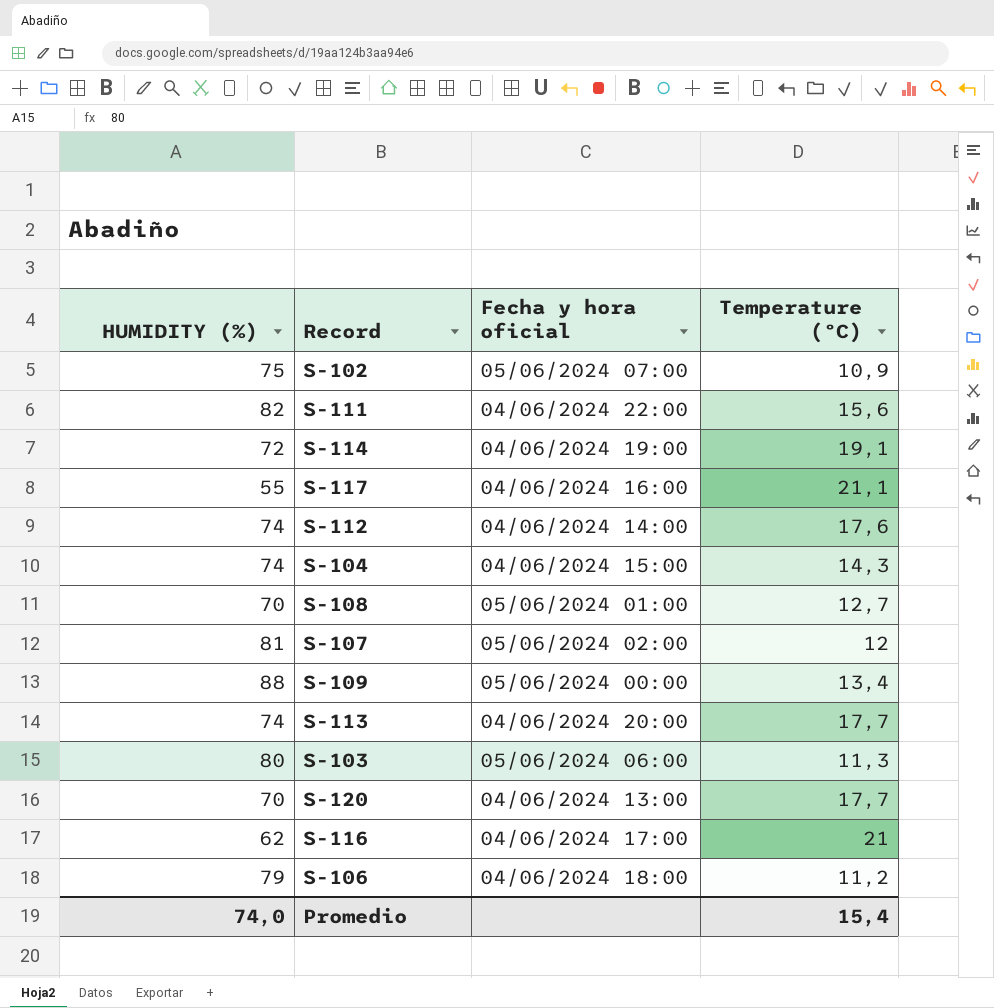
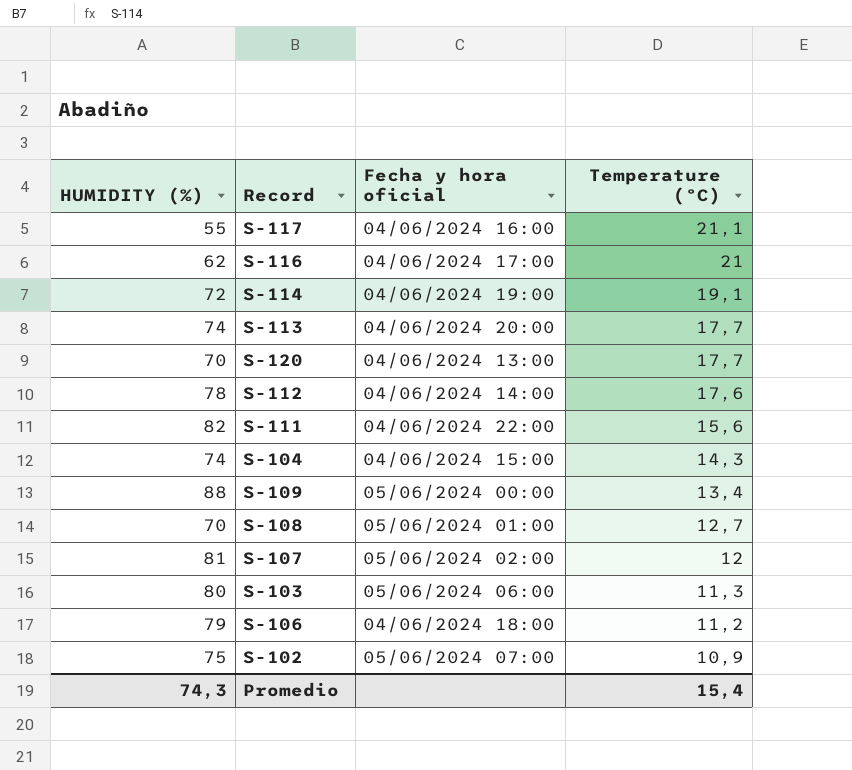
row order: none -> Temperature (ºC) descending
S-112 | HUMIDITY (%): 74 -> 78
Promedio | HUMIDITY (%): 74,0 -> 74,3

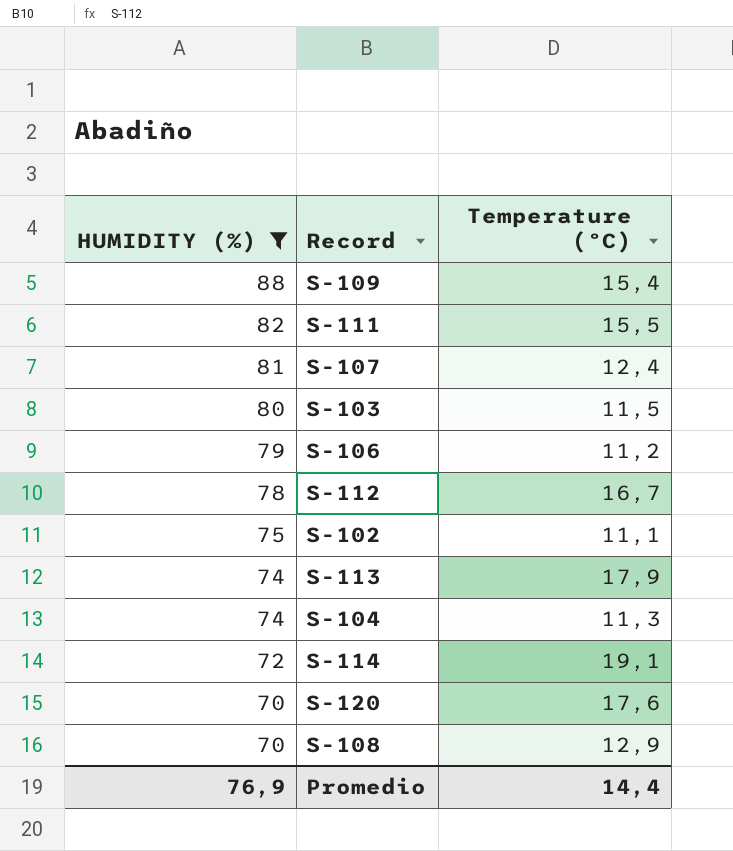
filter: none -> HUMIDITY (%) >= 70
row order: Temperature (ºC) descending -> HUMIDITY (%) descending
column Fecha y hora oficial | position: 3 -> none
S-109 | Temperature (ºC): 13,4 -> 15,4
S-111 | Temperature (ºC): 15,6 -> 15,5
S-107 | Temperature (ºC): 12 -> 12,4
S-103 | Temperature (ºC): 11,3 -> 11,5
S-112 | Temperature (ºC): 17,6 -> 16,7
S-102 | Temperature (ºC): 10,9 -> 11,1
S-113 | Temperature (ºC): 17,7 -> 17,9
S-104 | Temperature (ºC): 14,3 -> 11,3
S-120 | Temperature (ºC): 17,7 -> 17,6
S-108 | Temperature (ºC): 12,7 -> 12,9
Promedio | HUMIDITY (%): 74,3 -> 76,9
Promedio | Temperature (ºC): 15,4 -> 14,4

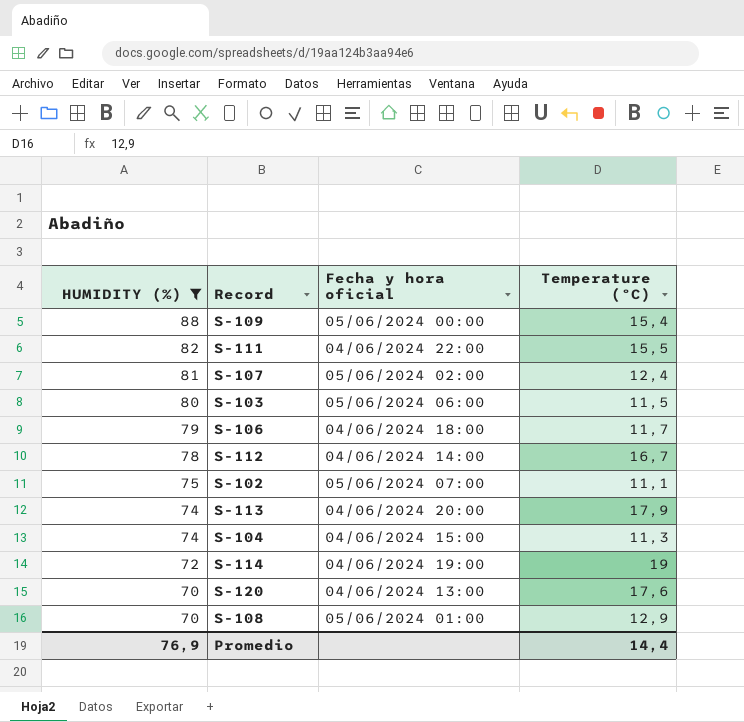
column Fecha y hora oficial | position: none -> 3
S-106 | Temperature (ºC): 11,2 -> 11,7
S-114 | Temperature (ºC): 19,1 -> 19

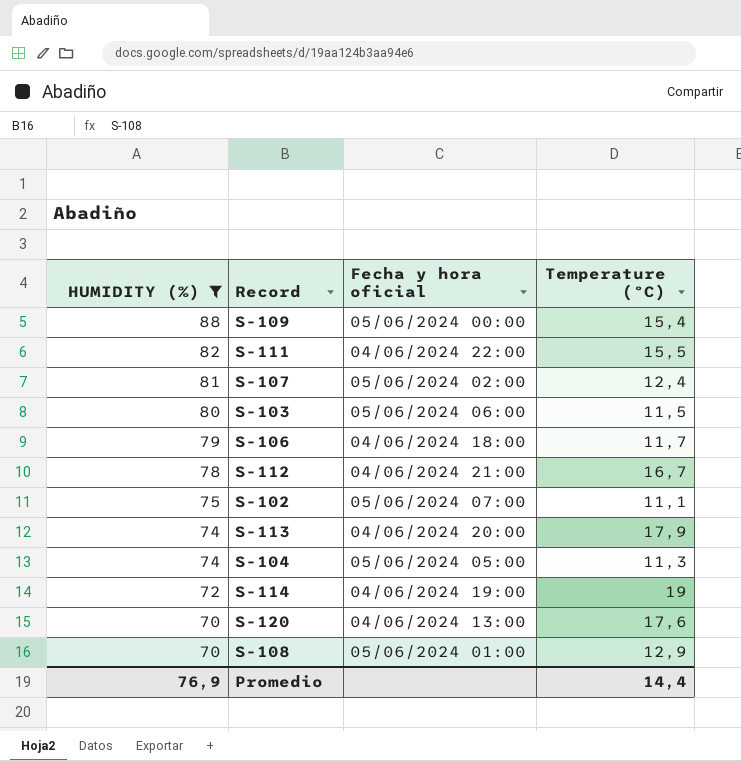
S-112 | Fecha y hora oficial: 04/06/2024 14:00 -> 04/06/2024 21:00
S-104 | Fecha y hora oficial: 04/06/2024 15:00 -> 05/06/2024 05:00

